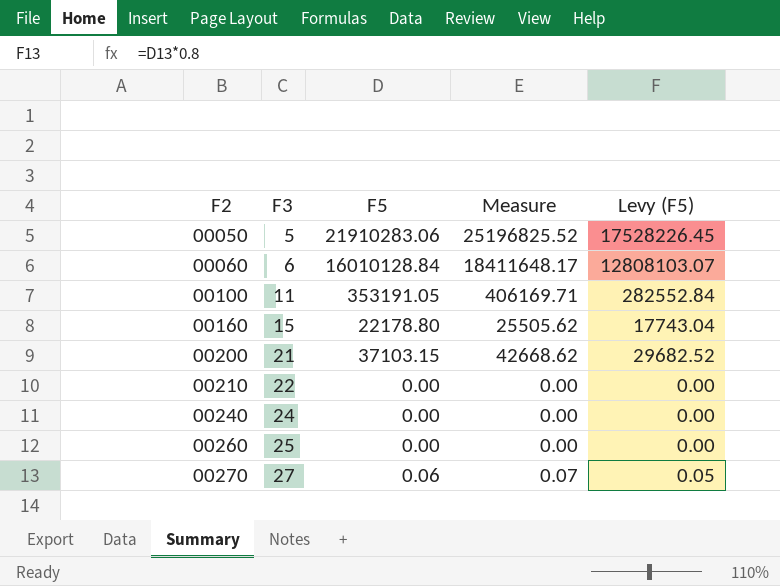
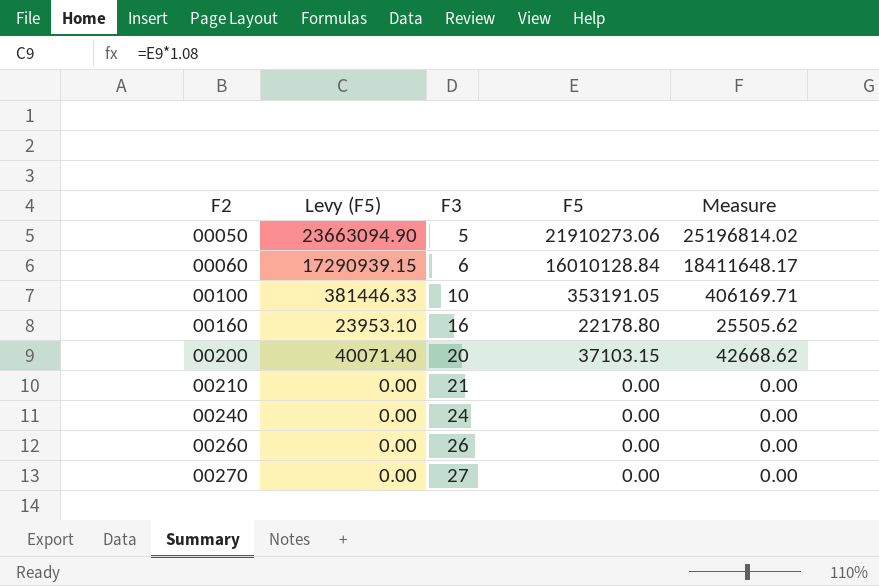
column Levy (F5) | formula: [F5] * 0.8 -> [F5] * 1.08
column Levy (F5) | position: 5 -> 2
00050 | F5: 21910283.06 -> 21910273.06
00050 | Measure: 25196825.52 -> 25196814.02
00100 | F3: 11 -> 10
00160 | F3: 15 -> 16
00200 | F3: 21 -> 20
00210 | F3: 22 -> 21
00260 | F3: 25 -> 26
00270 | F5: 0.06 -> 0.00
00270 | Measure: 0.07 -> 0.00

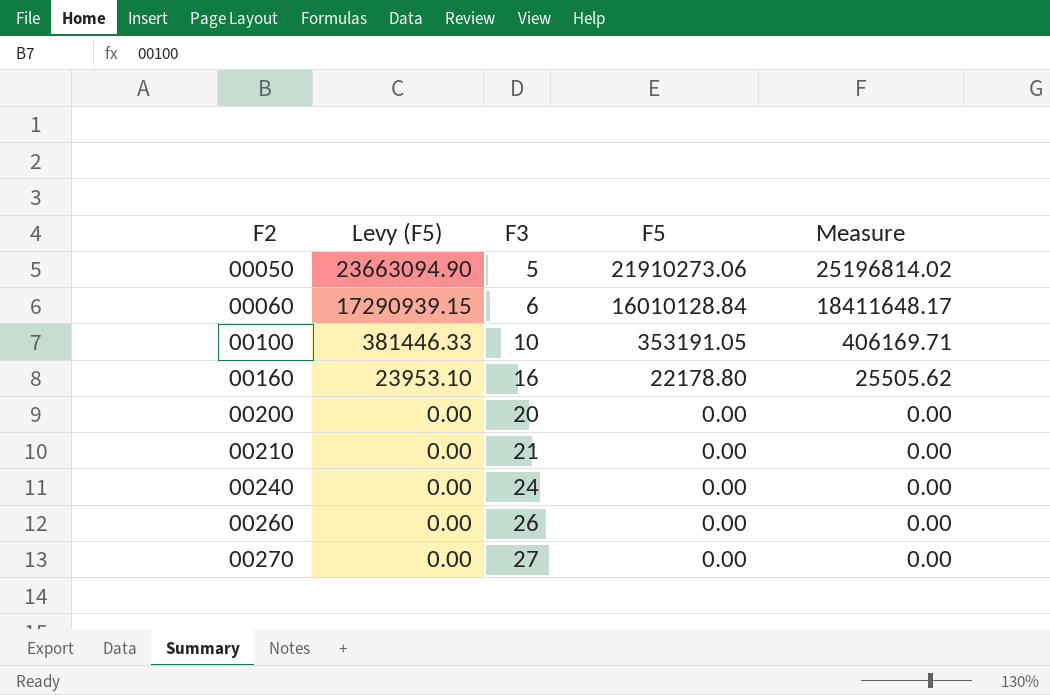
00200 | Levy (F5): 40071.40 -> 0.00
00200 | F5: 37103.15 -> 0.00
00200 | Measure: 42668.62 -> 0.00

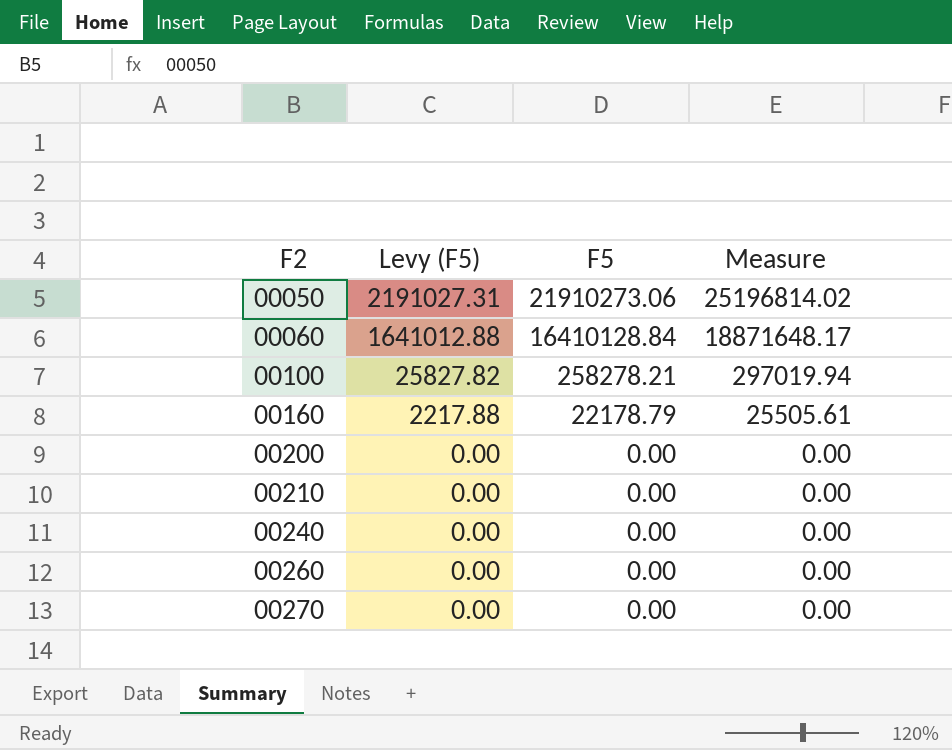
column F3 | position: 3 -> none
column Levy (F5) | formula: [F5] * 1.08 -> [F5] * 0.1
00060 | F5: 16010128.84 -> 16410128.84
00060 | Measure: 18411648.17 -> 18871648.17
00100 | F5: 353191.05 -> 258278.21
00100 | Measure: 406169.71 -> 297019.94
00160 | F5: 22178.80 -> 22178.79
00160 | Measure: 25505.62 -> 25505.61

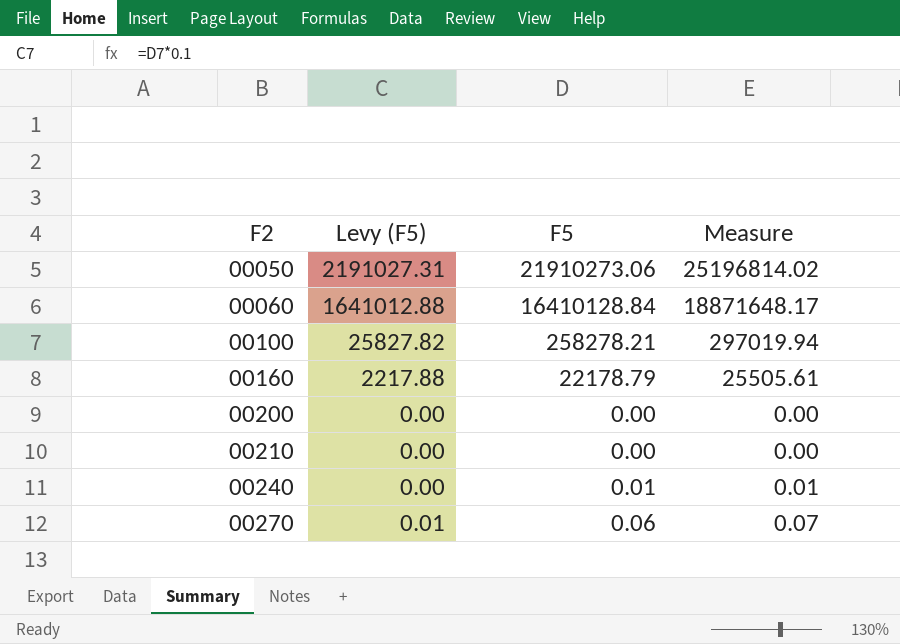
row 00260: 0.00 | 0.00 | 0.00 -> none
00240 | F5: 0.00 -> 0.01
00240 | Measure: 0.00 -> 0.01
00270 | Levy (F5): 0.00 -> 0.01
00270 | F5: 0.00 -> 0.06
00270 | Measure: 0.00 -> 0.07

